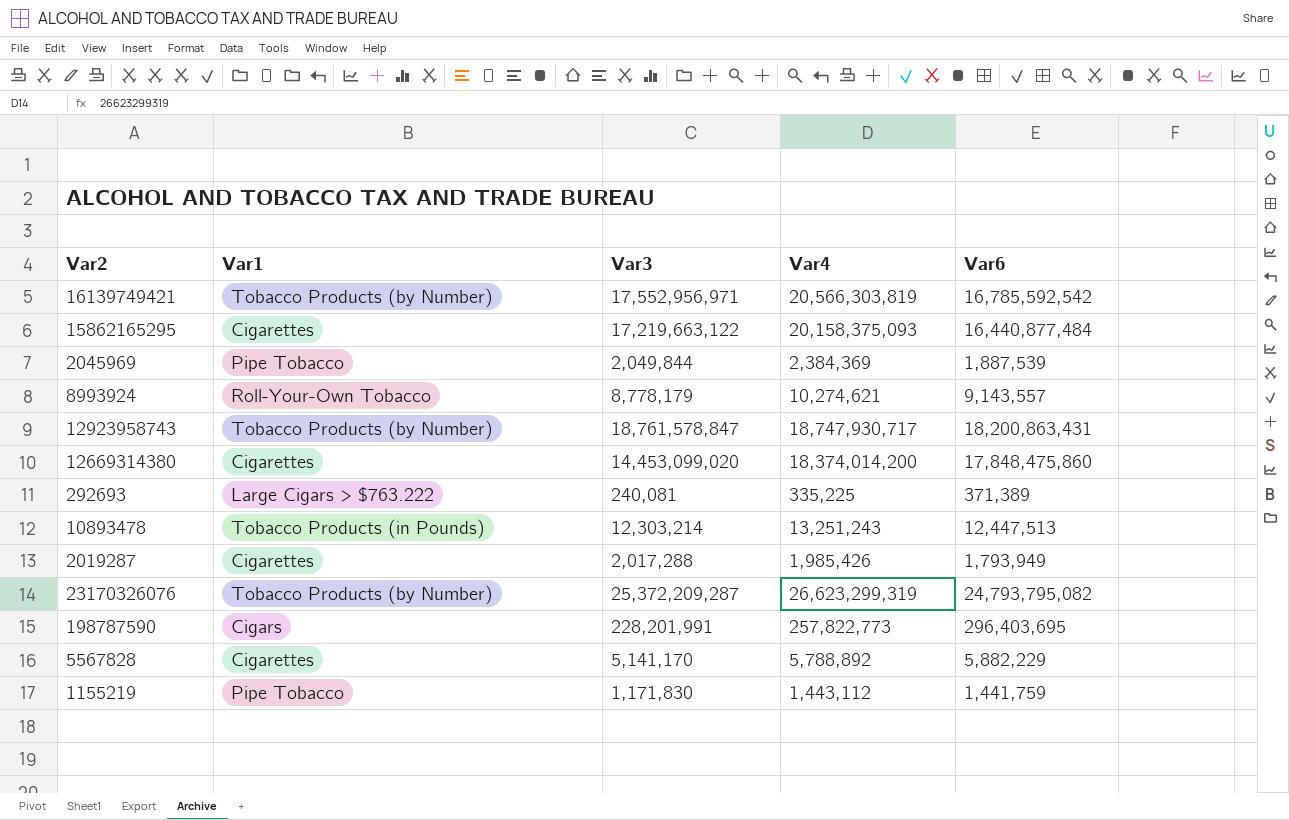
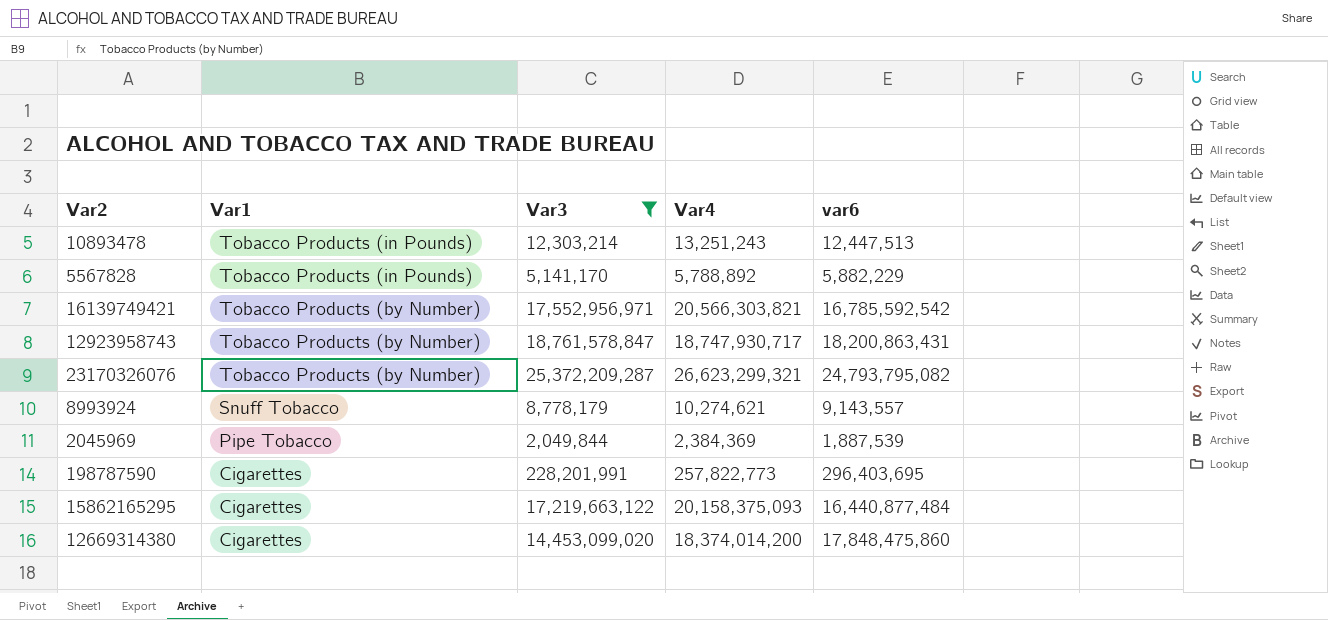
filter: none -> Var3 >= 2,049,844
row order: none -> Var1 descending
column name: Var6 -> var6
5567828 | Var1: Cigarettes -> Tobacco Products (in Pounds)
16139749421 | Var4: 20,566,303,819 -> 20,566,303,821
23170326076 | Var4: 26,623,299,319 -> 26,623,299,321
8993924 | Var1: Roll-Your-Own Tobacco -> Snuff Tobacco
198787590 | Var1: Cigars -> Cigarettes

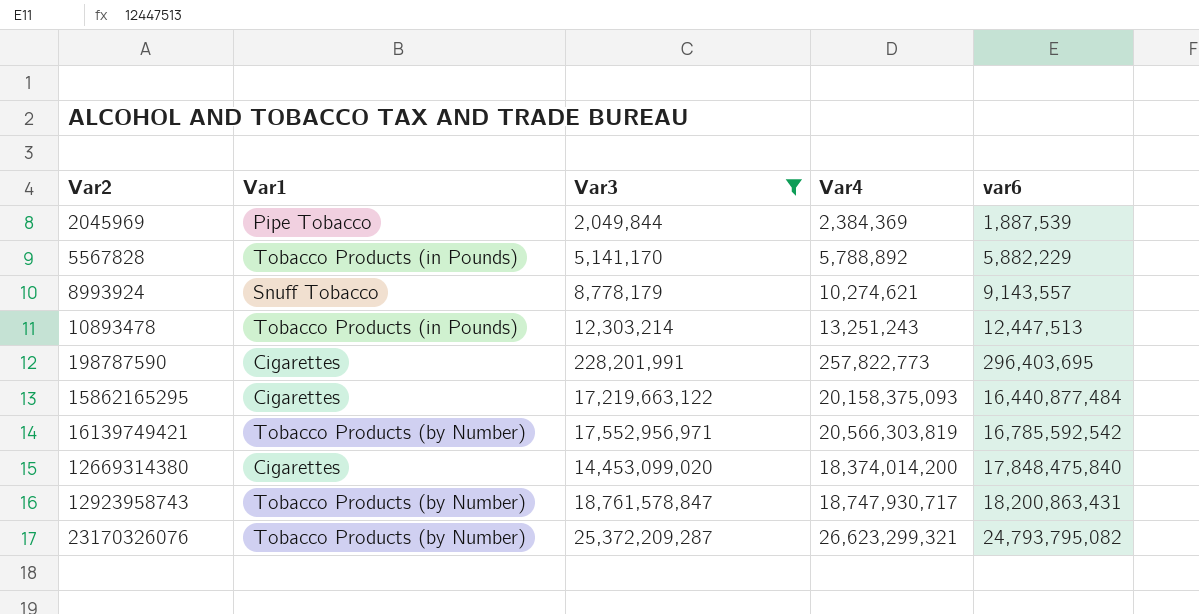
row order: Var1 descending -> var6 ascending
16139749421 | Var4: 20,566,303,821 -> 20,566,303,819
12669314380 | var6: 17,848,475,860 -> 17,848,475,840

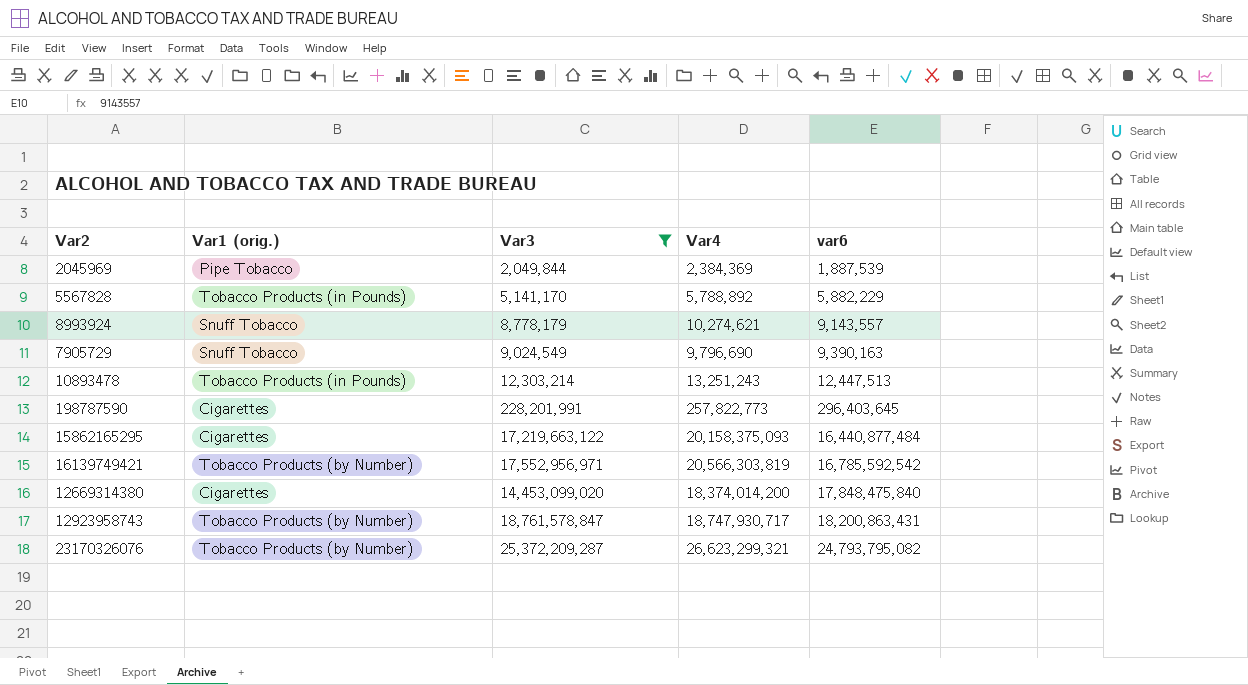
column name: Var1 -> Var1 (orig.)
row 7905729: none -> Snuff Tobacco | 9,024,549 | 9,796,690 | 9,390,163
198787590 | var6: 296,403,695 -> 296,403,645

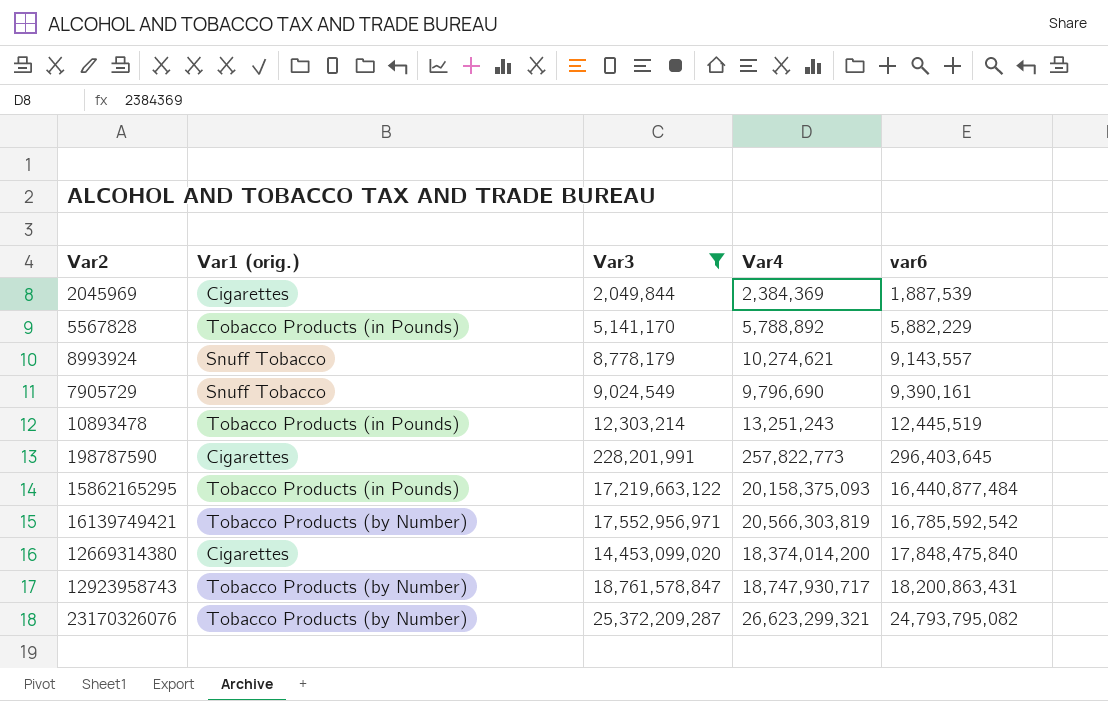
2045969 | Var1 (orig.): Pipe Tobacco -> Cigarettes
7905729 | var6: 9,390,163 -> 9,390,161
10893478 | var6: 12,447,513 -> 12,445,519
15862165295 | Var1 (orig.): Cigarettes -> Tobacco Products (in Pounds)

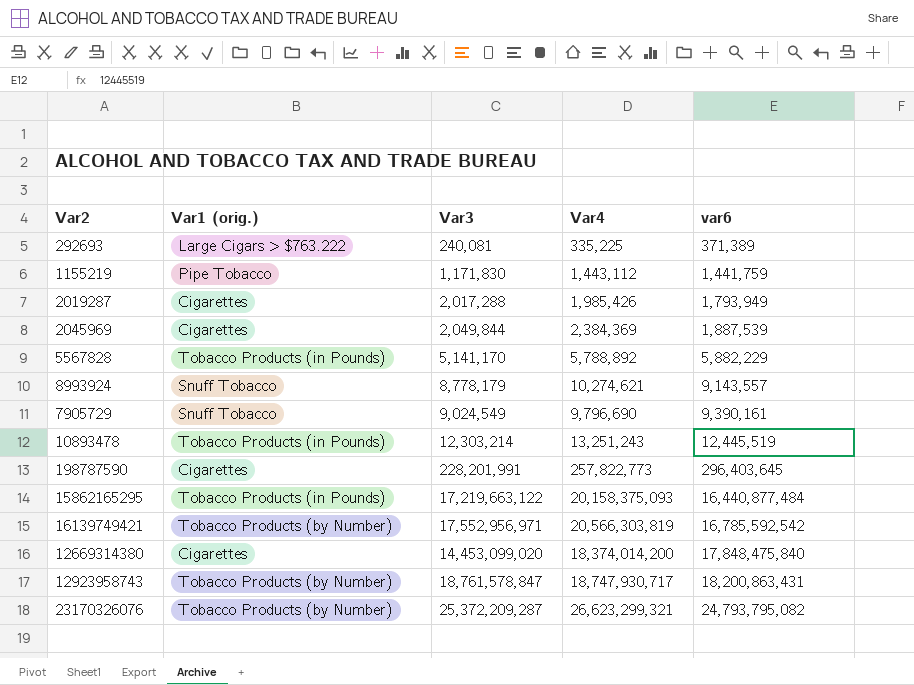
filter: Var3 >= 2,049,844 -> none

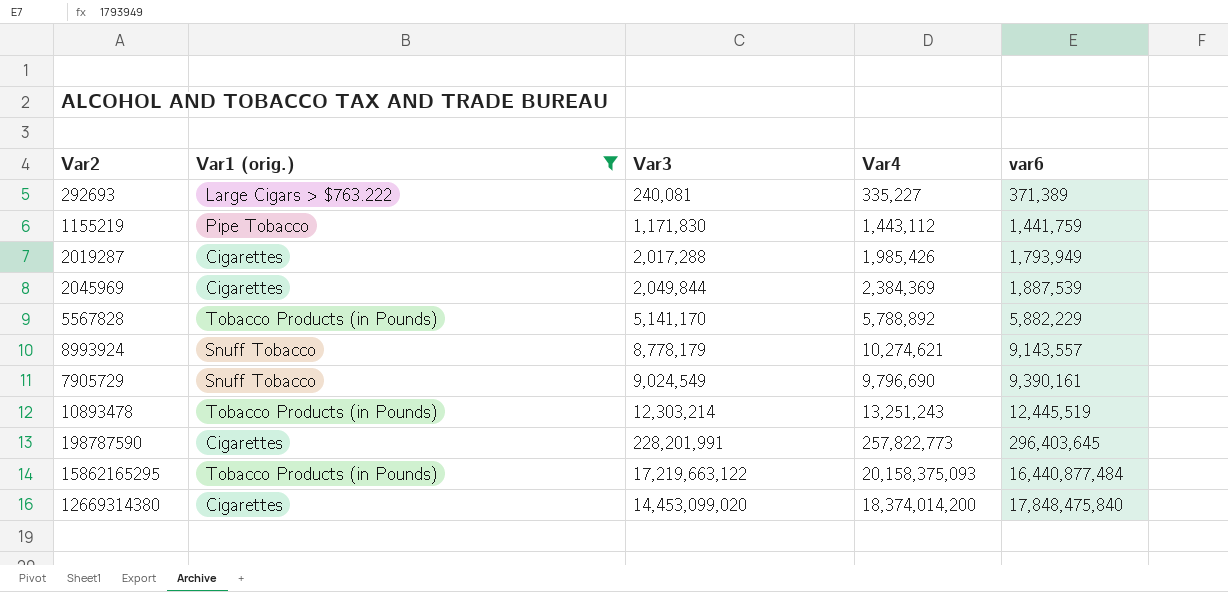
filter: none -> Var1 (orig.) != Tobacco Products (by Number)
292693 | Var4: 335,225 -> 335,227

